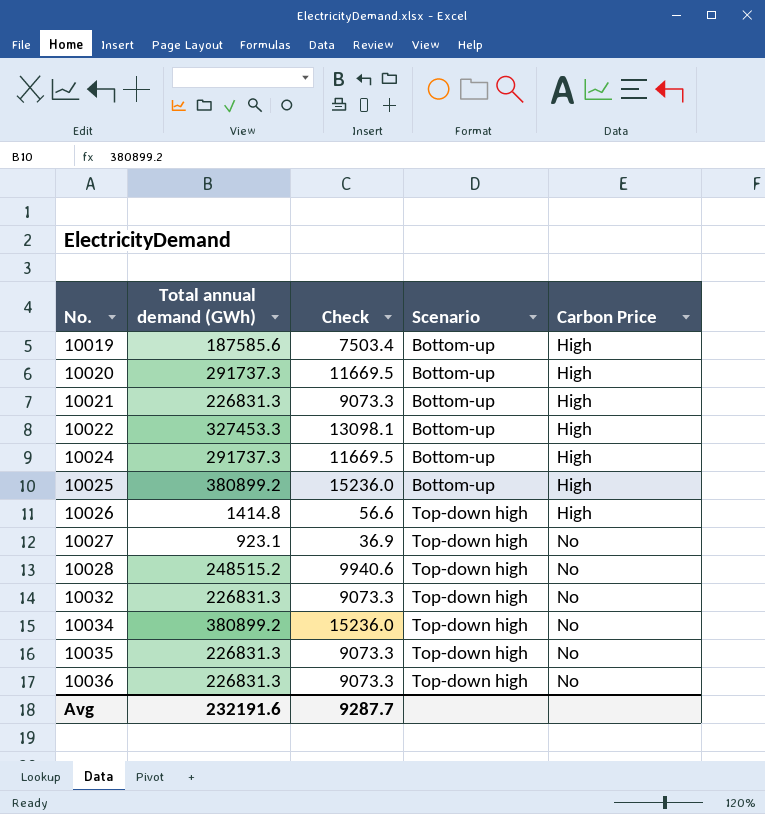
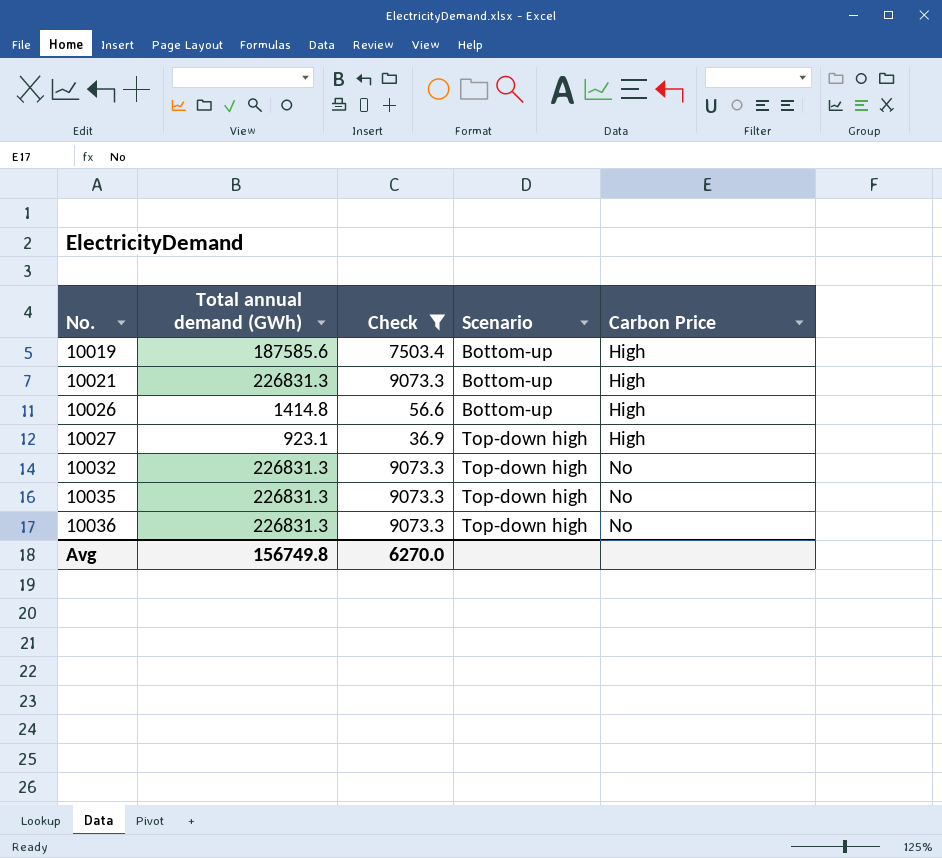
filter: none -> Check <= 9073.3
10026 | Scenario: Top-down high -> Bottom-up
10027 | Carbon Price: No -> High
Avg | Total annual demand (GWh): 232191.6 -> 156749.8
Avg | Check: 9287.7 -> 6270.0

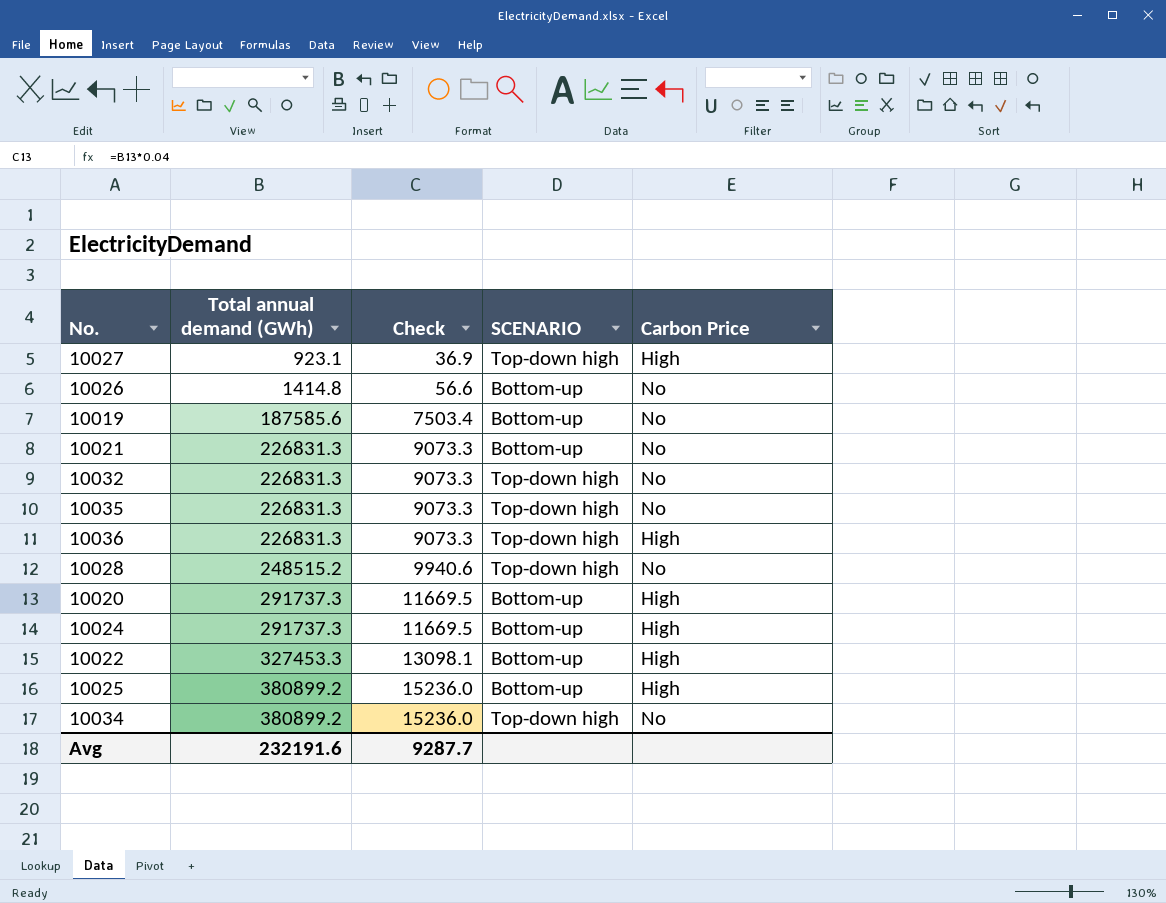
filter: Check <= 9073.3 -> none
row order: No. ascending -> Total annual demand (GWh) ascending
column name: Scenario -> SCENARIO
10026 | Carbon Price: High -> No
10019 | Carbon Price: High -> No
10021 | Carbon Price: High -> No
10036 | Carbon Price: No -> High
Avg | Total annual demand (GWh): 156749.8 -> 232191.6
Avg | Check: 6270.0 -> 9287.7

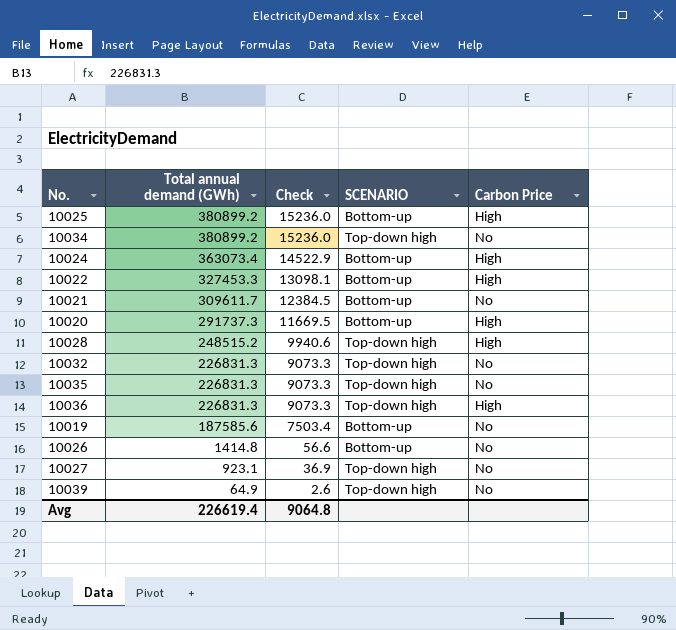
row order: Total annual demand (GWh) ascending -> Total annual demand (GWh) descending
10024 | Total annual demand (GWh): 291737.3 -> 363073.4
10024 | Check: 11669.5 -> 14522.9
10021 | Total annual demand (GWh): 226831.3 -> 309611.7
10021 | Check: 9073.3 -> 12384.5
10028 | Carbon Price: No -> High
10027 | Carbon Price: High -> No
row 10039: none -> 64.9 | 2.6 | Top-down high | No
Avg | Total annual demand (GWh): 232191.6 -> 226619.4
Avg | Check: 9287.7 -> 9064.8

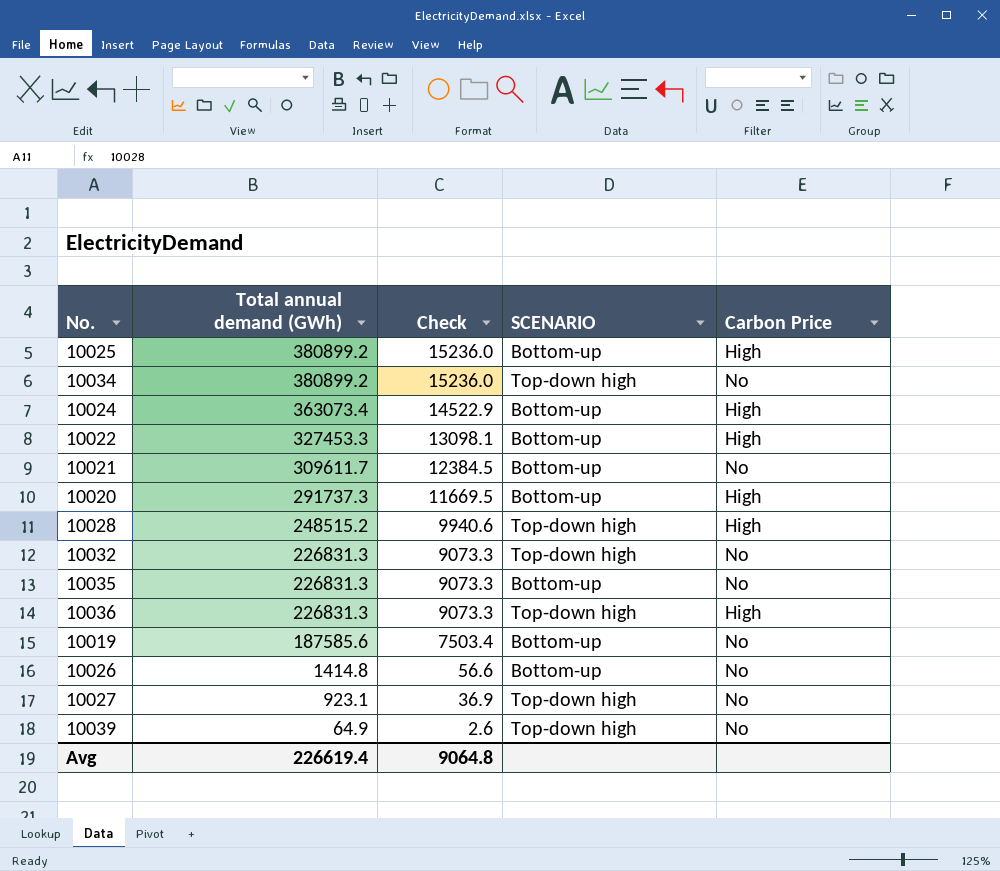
10035 | SCENARIO: Top-down high -> Bottom-up

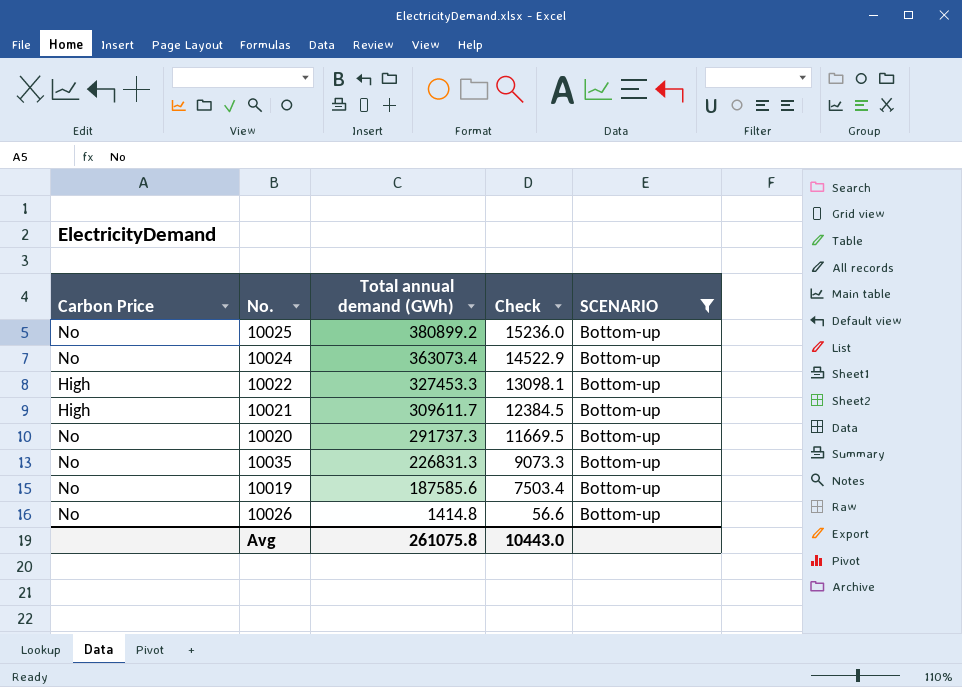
filter: none -> SCENARIO = Bottom-up
column Carbon Price | position: 5 -> 1
10025 | Carbon Price: High -> No
10024 | Carbon Price: High -> No
10021 | Carbon Price: No -> High
10020 | Carbon Price: High -> No
Avg | Total annual demand (GWh): 226619.4 -> 261075.8
Avg | Check: 9064.8 -> 10443.0

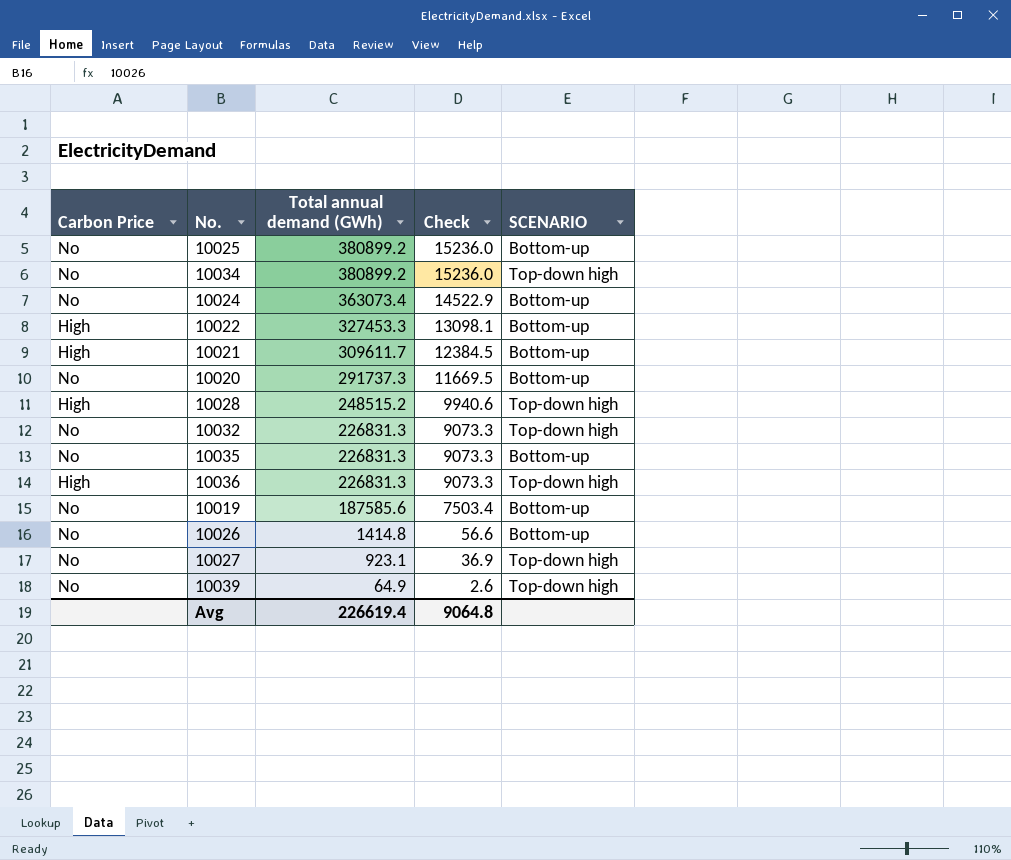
filter: SCENARIO = Bottom-up -> none
Avg | Total annual demand (GWh): 261075.8 -> 226619.4
Avg | Check: 10443.0 -> 9064.8

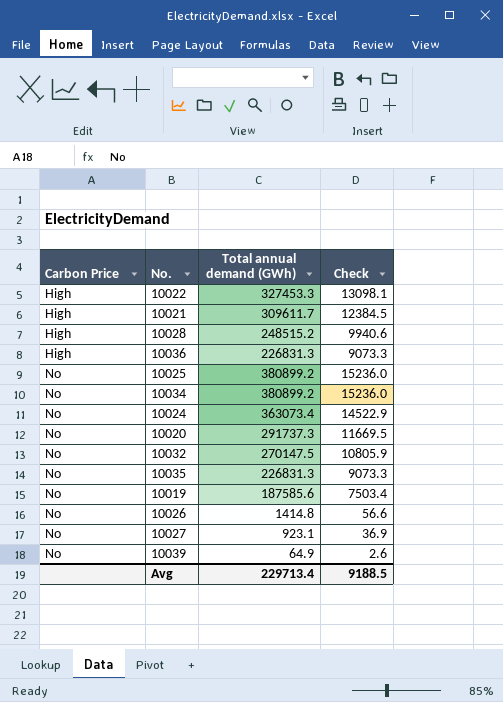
row order: Total annual demand (GWh) descending -> Carbon Price ascending
column SCENARIO | position: 5 -> none
10032 | Total annual demand (GWh): 226831.3 -> 270147.5
10032 | Check: 9073.3 -> 10805.9
Avg | Total annual demand (GWh): 226619.4 -> 229713.4
Avg | Check: 9064.8 -> 9188.5

